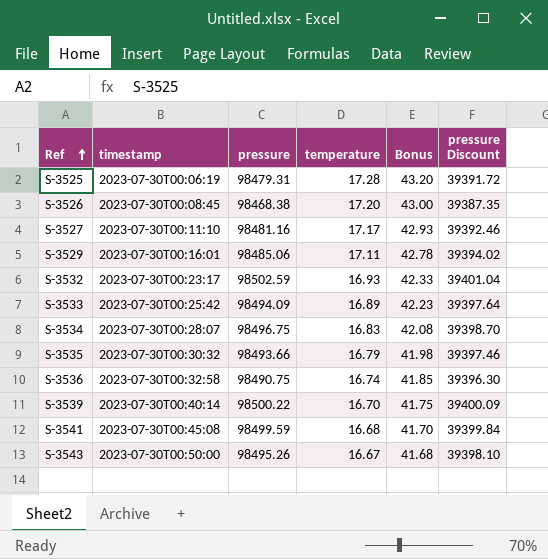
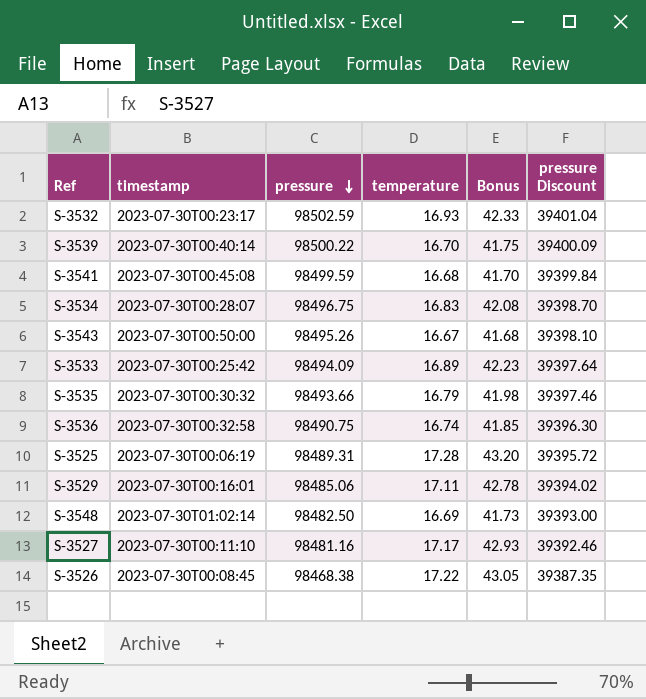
row order: Ref ascending -> pressure descending
S-3525 | pressure: 98479.31 -> 98489.31
S-3525 | pressure Discount: 39391.72 -> 39395.72
row S-3548: none -> 2023-07-30T01:02:14 | 98482.50 | 16.69 | 41.73 | 39393.00
S-3526 | temperature: 17.20 -> 17.22
S-3526 | Bonus: 43.00 -> 43.05

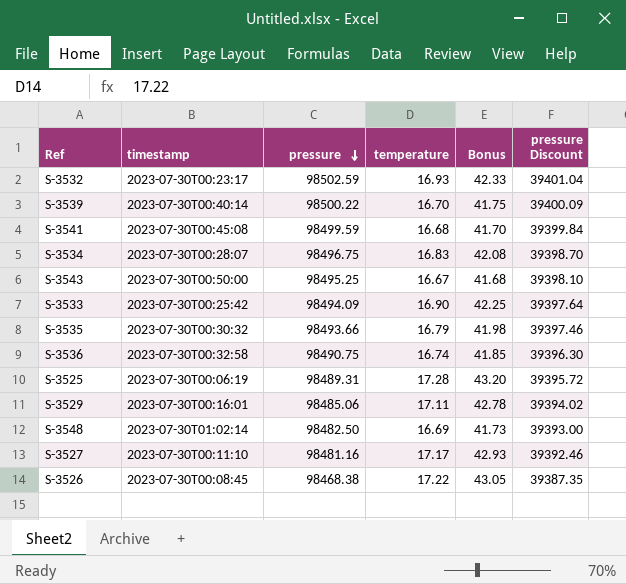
S-3543 | pressure: 98495.26 -> 98495.25
S-3533 | temperature: 16.89 -> 16.90
S-3533 | Bonus: 42.23 -> 42.25

